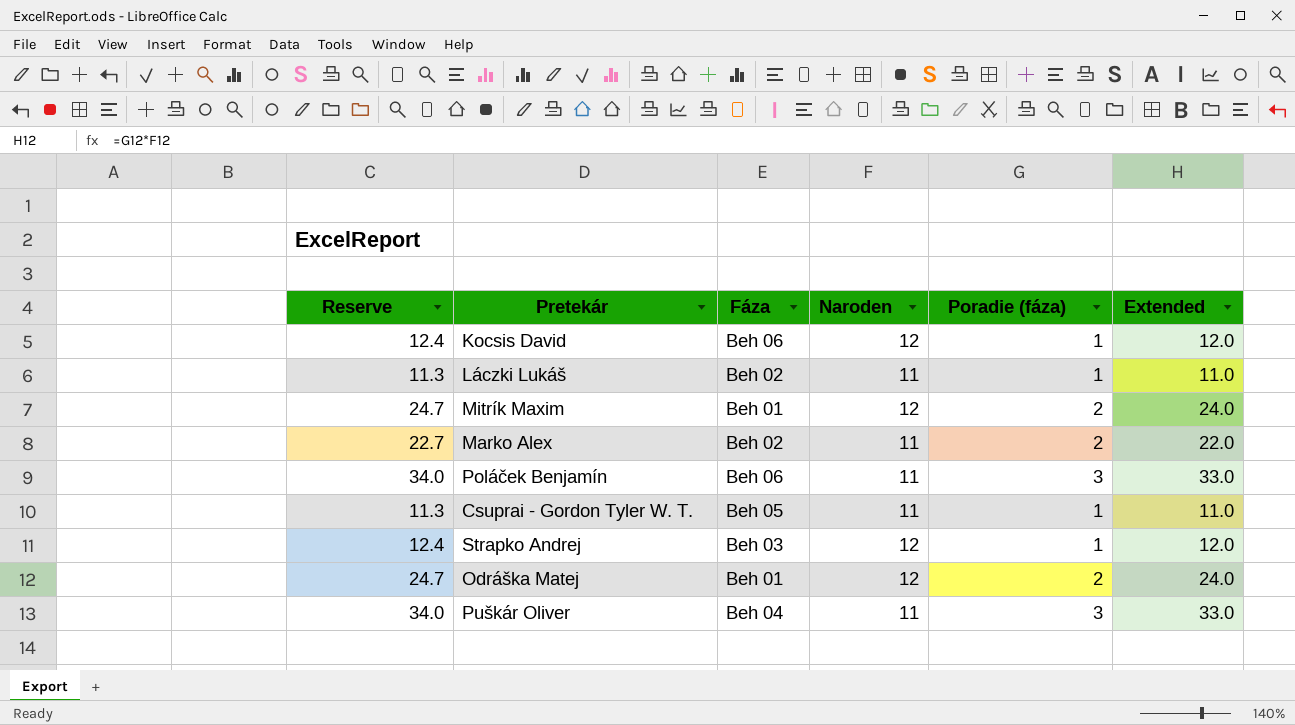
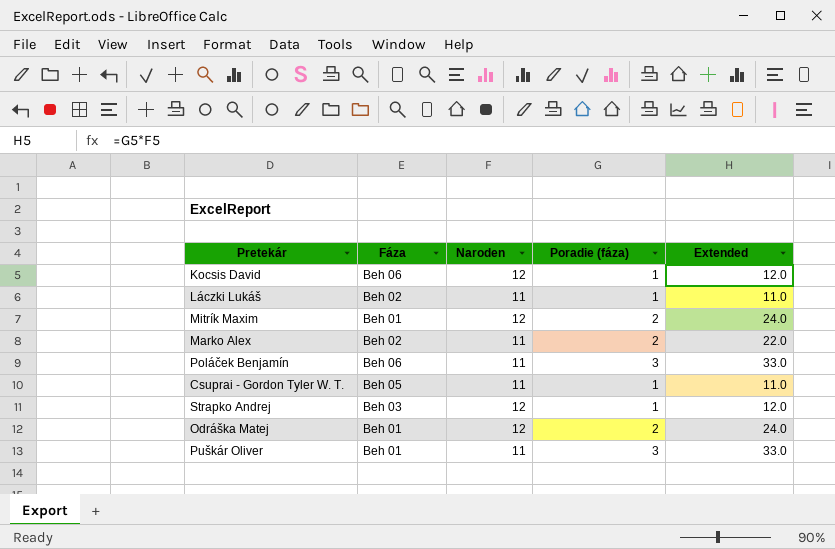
column Reserve | formula: [Extended] * 1.03 -> none
Puškár Oliver | Fáza: Beh 04 -> Beh 01

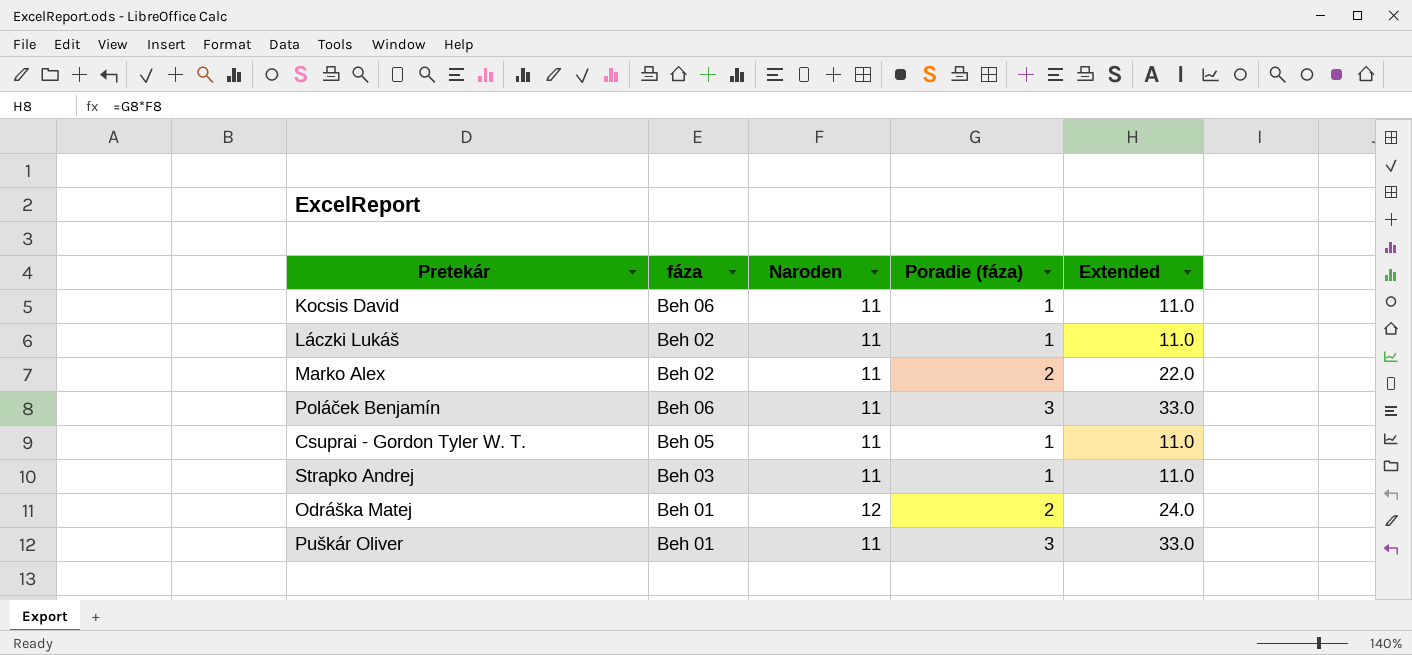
column name: Fáza -> fáza
row Mitrík Maxim: Beh 01 | 12 | 2 | 24.0 -> none
Kocsis David | Naroden: 12 -> 11
Kocsis David | Extended: 12.0 -> 11.0
Strapko Andrej | Naroden: 12 -> 11
Strapko Andrej | Extended: 12.0 -> 11.0

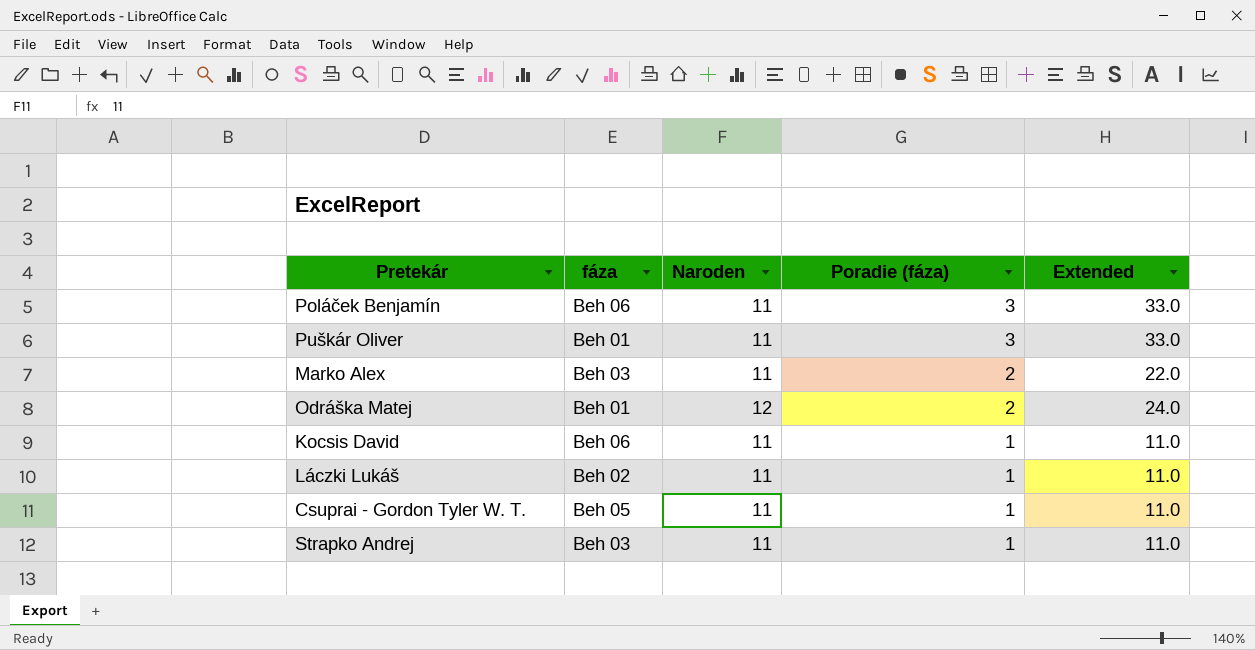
row order: none -> Poradie (fáza) descending
Marko Alex | fáza: Beh 02 -> Beh 03

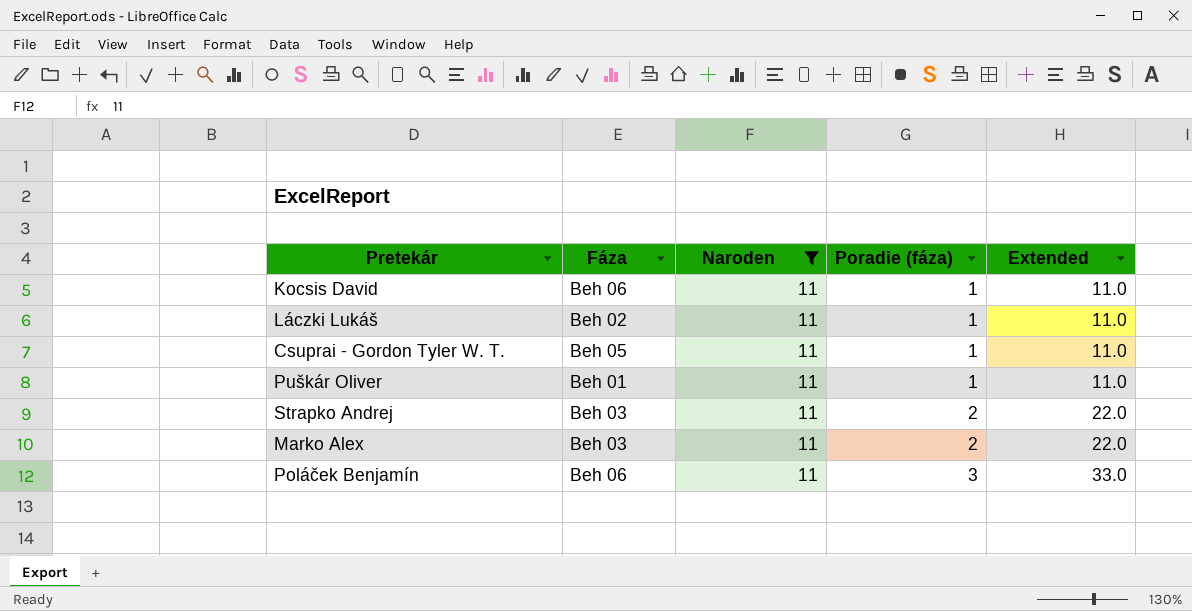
filter: none -> Naroden = 11
row order: Poradie (fáza) descending -> Poradie (fáza) ascending
column name: fáza -> Fáza
Puškár Oliver | Poradie (fáza): 3 -> 1
Puškár Oliver | Extended: 33.0 -> 11.0
Strapko Andrej | Poradie (fáza): 1 -> 2
Strapko Andrej | Extended: 11.0 -> 22.0

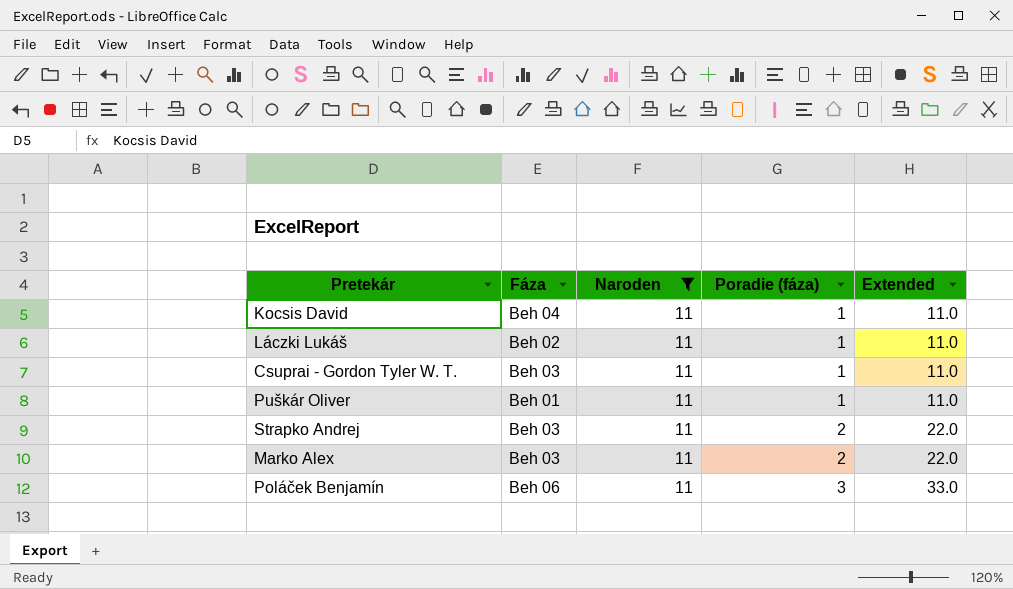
Kocsis David | Fáza: Beh 06 -> Beh 04
Csuprai - Gordon Tyler W. T. | Fáza: Beh 05 -> Beh 03

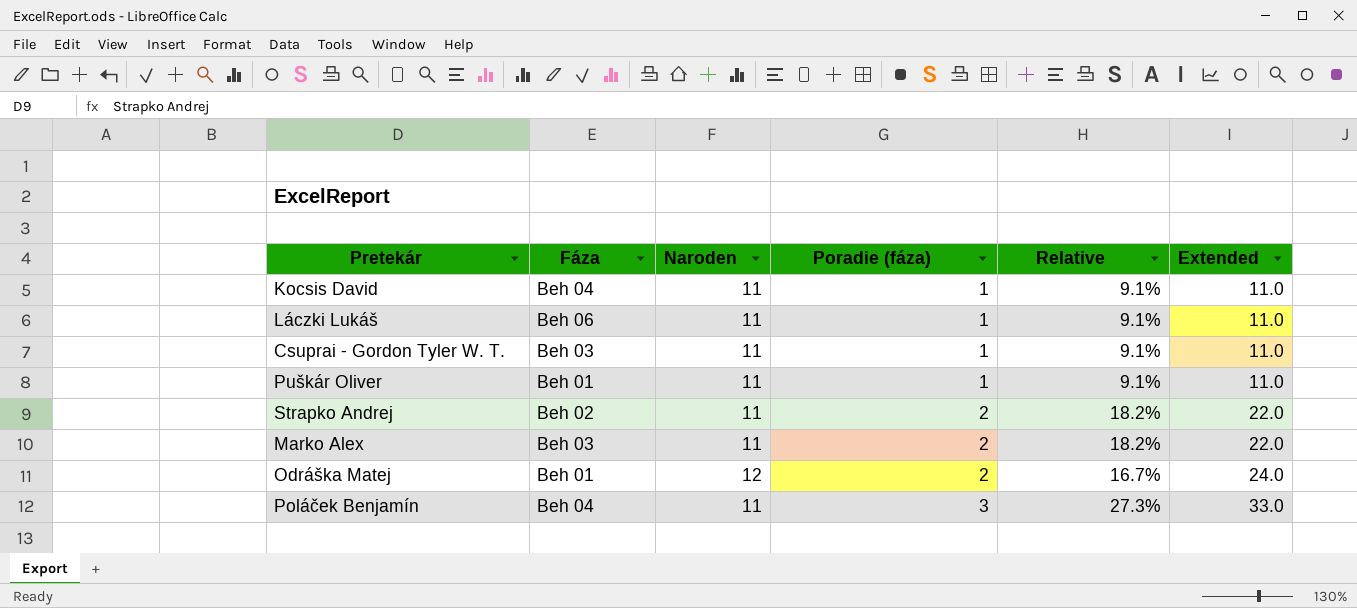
filter: Naroden = 11 -> none
column Relative | formula: none -> [Poradie (fáza)] / [Naroden]
Láczki Lukáš | Fáza: Beh 02 -> Beh 06
Strapko Andrej | Fáza: Beh 03 -> Beh 02
Poláček Benjamín | Fáza: Beh 06 -> Beh 04

